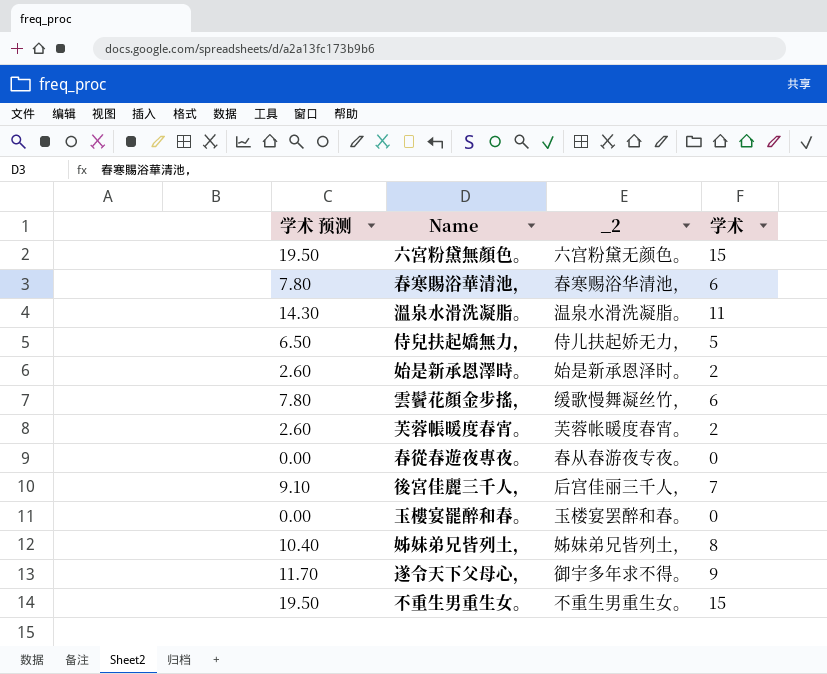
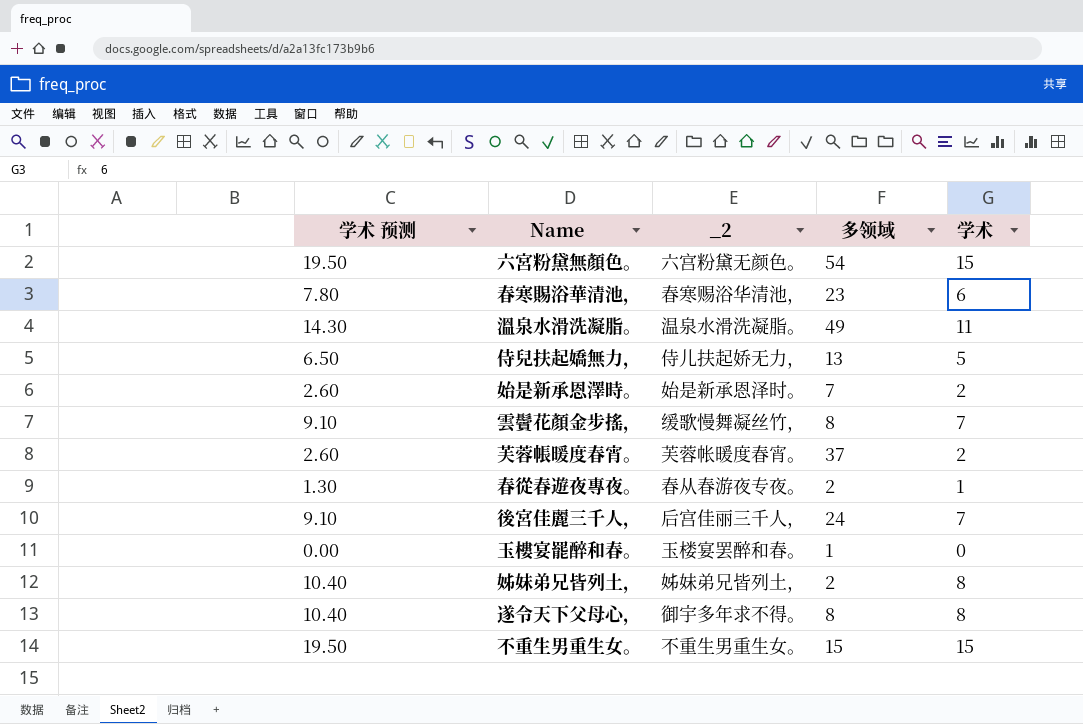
column 多领域 | position: none -> 4
雲鬢花顏金步搖， | 学术 预测: 7.80 -> 9.10
雲鬢花顏金步搖， | 学术: 6 -> 7
春從春遊夜專夜。 | 学术 预测: 0.00 -> 1.30
春從春遊夜專夜。 | 学术: 0 -> 1
遂令天下父母心， | 学术 预测: 11.70 -> 10.40
遂令天下父母心， | 学术: 9 -> 8

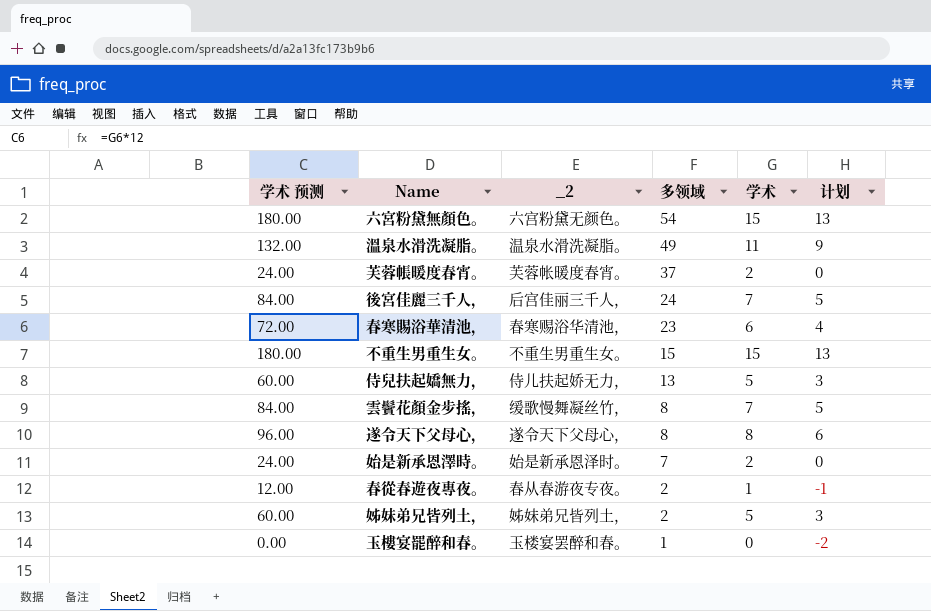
row order: none -> 多领域 descending
column 学术 预测 | formula: [学术] * 1.3 -> [学术] * 12
column 计划 | formula: none -> [学术] - 2
遂令天下父母心， | _2: 御宇多年求不得。 -> 遂令天下父母心，
姊妹弟兄皆列土， | 学术: 8 -> 5

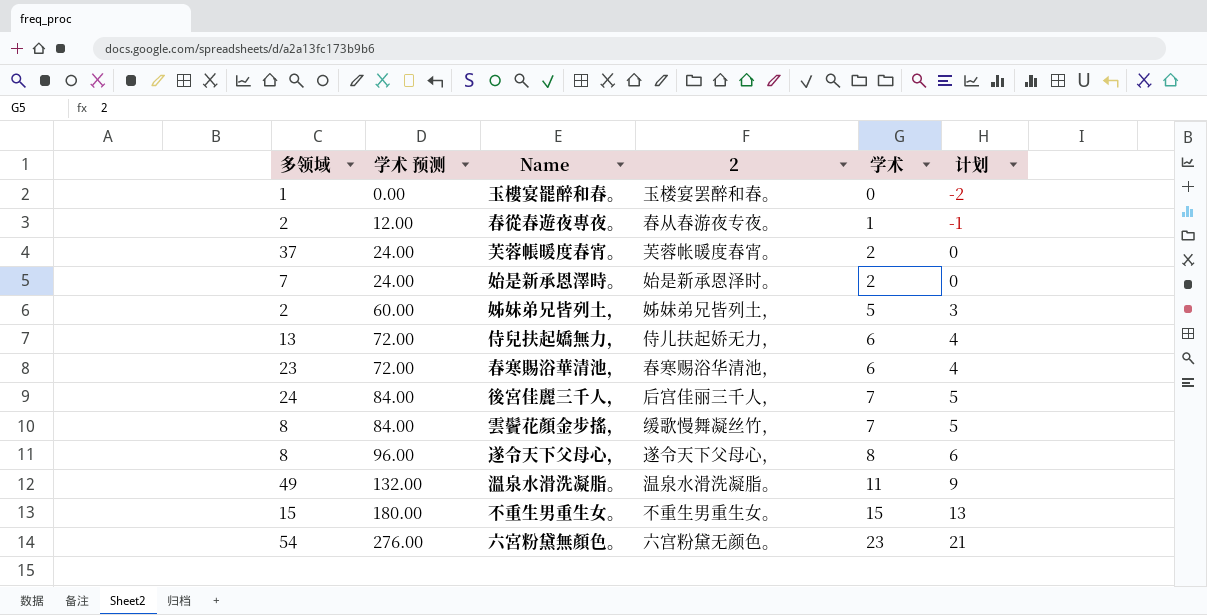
row order: 多领域 descending -> 学术 预测 ascending
column 多领域 | position: 4 -> 1
column name: _2 -> 2
侍兒扶起嬌無力， | 学术 预测: 60.00 -> 72.00
侍兒扶起嬌無力， | 学术: 5 -> 6
侍兒扶起嬌無力， | 计划: 3 -> 4
六宮粉黛無顏色。 | 学术 预测: 180.00 -> 276.00
六宮粉黛無顏色。 | 学术: 15 -> 23
六宮粉黛無顏色。 | 计划: 13 -> 21

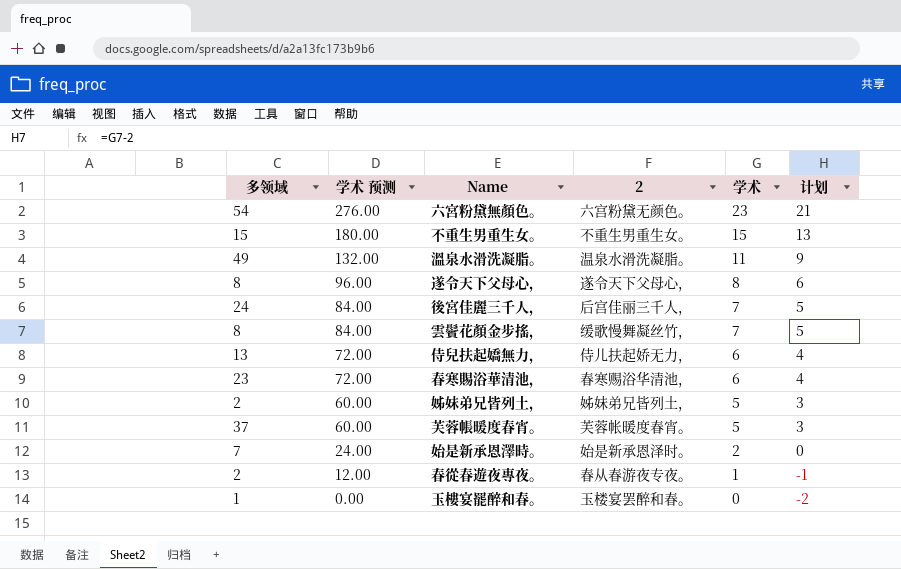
row order: 学术 预测 ascending -> 学术 预测 descending
芙蓉帳暖度春宵。 | 学术 预测: 24.00 -> 60.00
芙蓉帳暖度春宵。 | 学术: 2 -> 5
芙蓉帳暖度春宵。 | 计划: 0 -> 3

